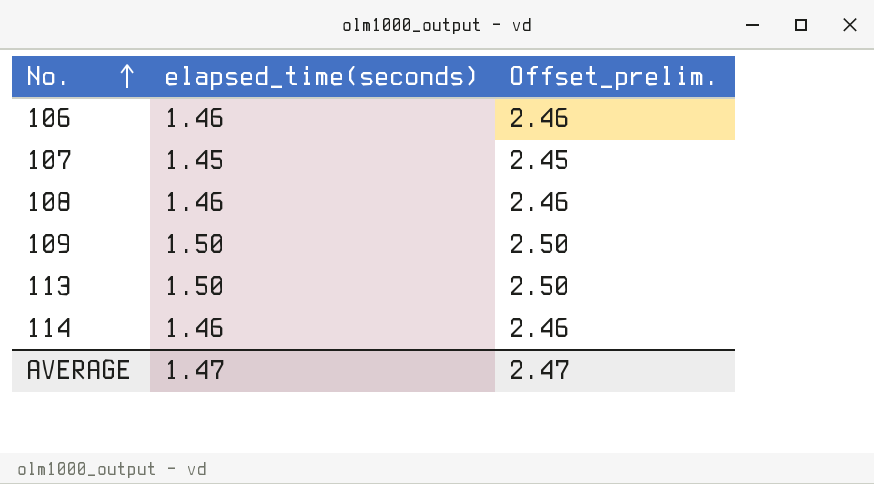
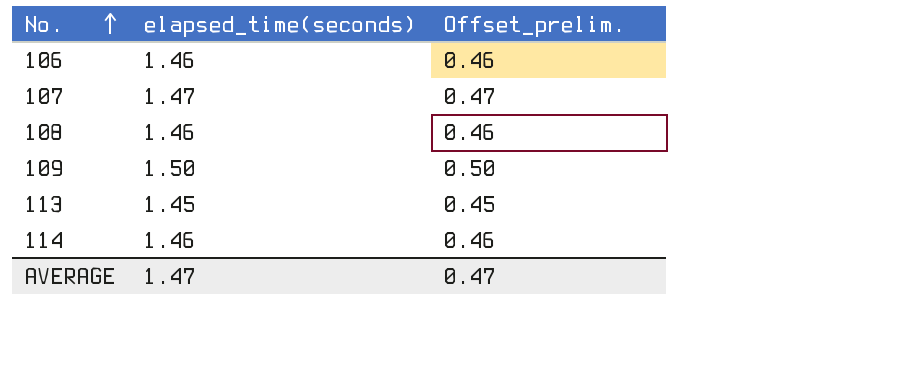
column Offset_prelim. | formula: [elapsed_time(seconds)] + 1 -> [elapsed_time(seconds)] - 1
107 | elapsed_time(seconds): 1.45 -> 1.47
113 | elapsed_time(seconds): 1.50 -> 1.45
AVERAGE | Offset_prelim.: 2.47 -> 0.47

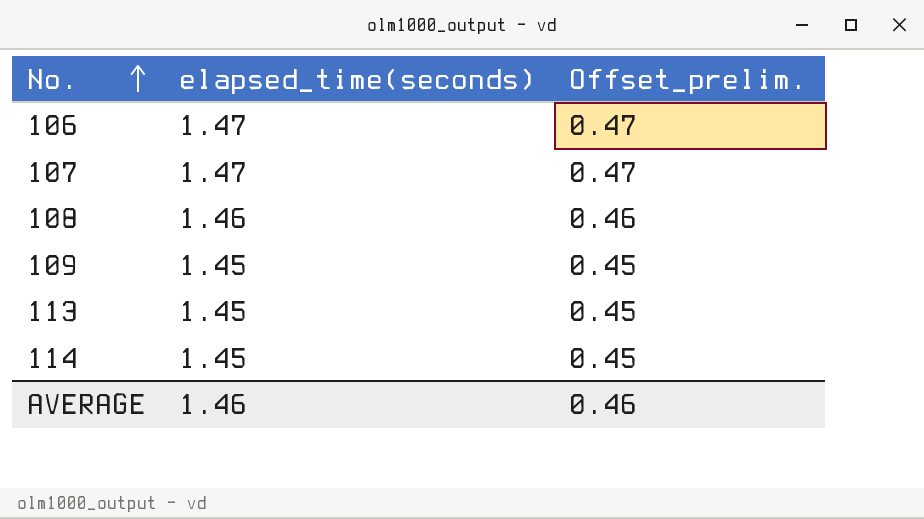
106 | elapsed_time(seconds): 1.46 -> 1.47
106 | Offset_prelim.: 0.46 -> 0.47
109 | elapsed_time(seconds): 1.50 -> 1.45
109 | Offset_prelim.: 0.50 -> 0.45
114 | elapsed_time(seconds): 1.46 -> 1.45
114 | Offset_prelim.: 0.46 -> 0.45
AVERAGE | elapsed_time(seconds): 1.47 -> 1.46
AVERAGE | Offset_prelim.: 0.47 -> 0.46

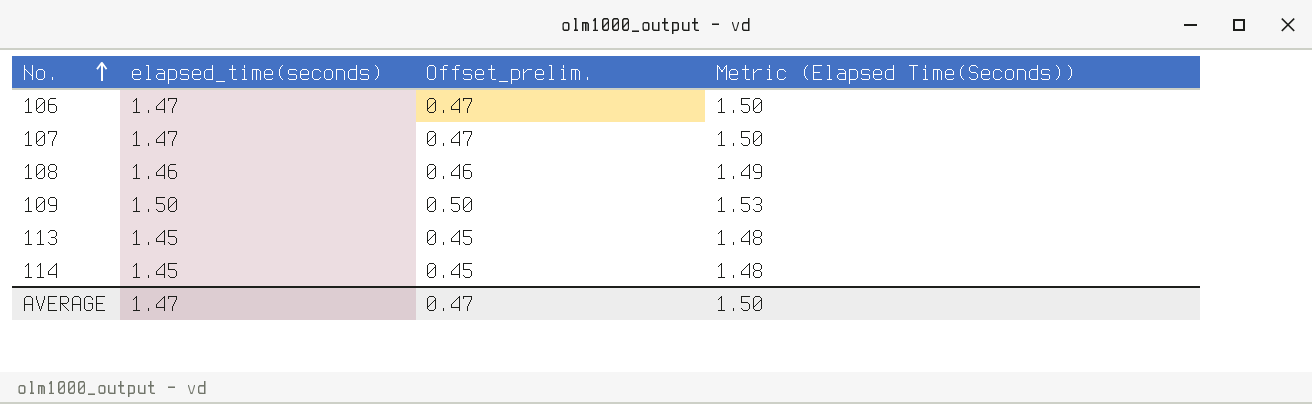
column Metric (Elapsed Time(Seconds)) | formula: none -> [elapsed_time(seconds)] * 1.02
109 | elapsed_time(seconds): 1.45 -> 1.50
109 | Offset_prelim.: 0.45 -> 0.50
AVERAGE | elapsed_time(seconds): 1.46 -> 1.47
AVERAGE | Offset_prelim.: 0.46 -> 0.47

